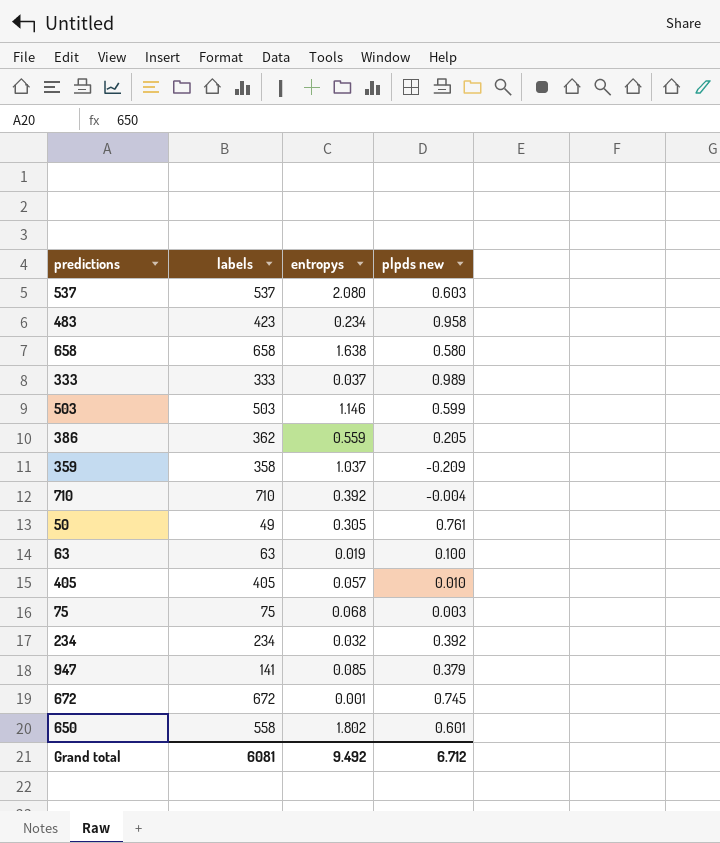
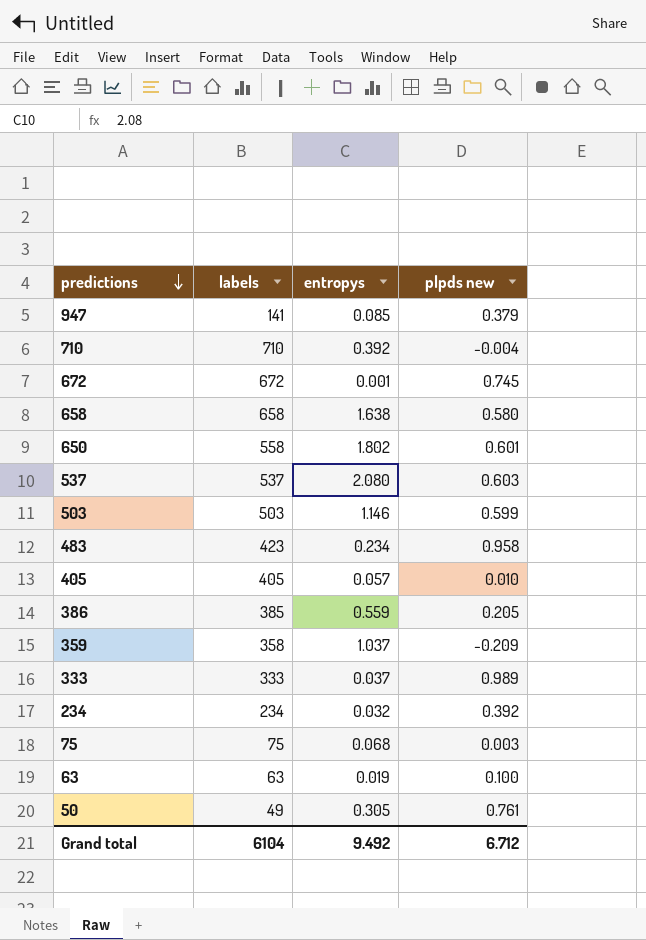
row order: none -> predictions descending
386 | labels: 362 -> 385
Grand total | labels: 6081 -> 6104

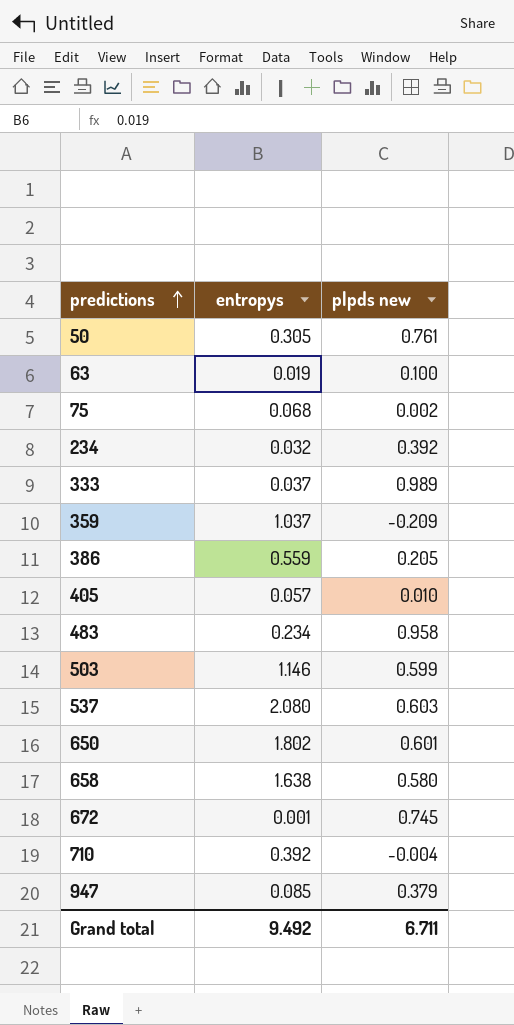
row order: predictions descending -> predictions ascending
column labels | position: 2 -> none
75 | plpds new: 0.003 -> 0.002
Grand total | plpds new: 6.712 -> 6.711

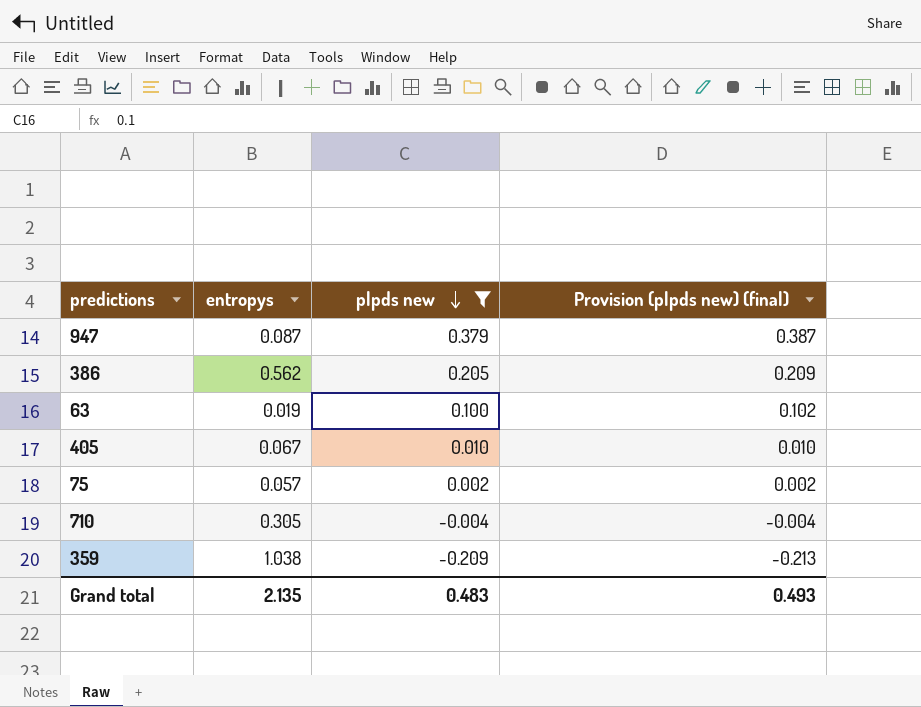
filter: none -> plpds new <= 0.379
row order: predictions ascending -> plpds new descending
column Provision (plpds new) (final) | formula: none -> [plpds new] * 1.02
947 | entropys: 0.085 -> 0.087
386 | entropys: 0.559 -> 0.562
405 | entropys: 0.057 -> 0.067
75 | entropys: 0.068 -> 0.057
710 | entropys: 0.392 -> 0.305
359 | entropys: 1.037 -> 1.038
Grand total | entropys: 9.492 -> 2.135
Grand total | plpds new: 6.711 -> 0.483

